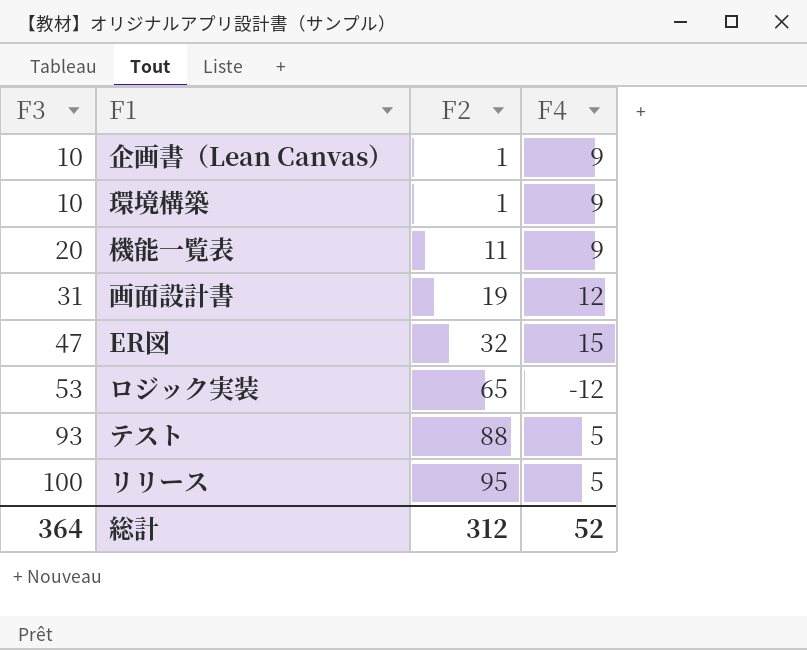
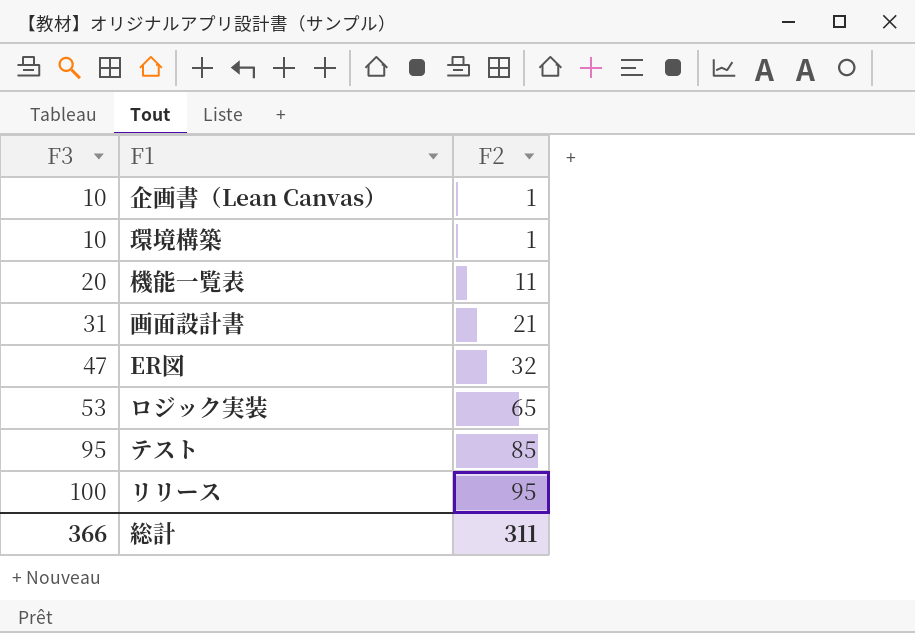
column F4 | formula: [F3] - [F2] -> none
画面設計書 | F2: 19 -> 21
テスト | F3: 93 -> 95
テスト | F2: 88 -> 85
総計 | F3: 364 -> 366
総計 | F2: 312 -> 311

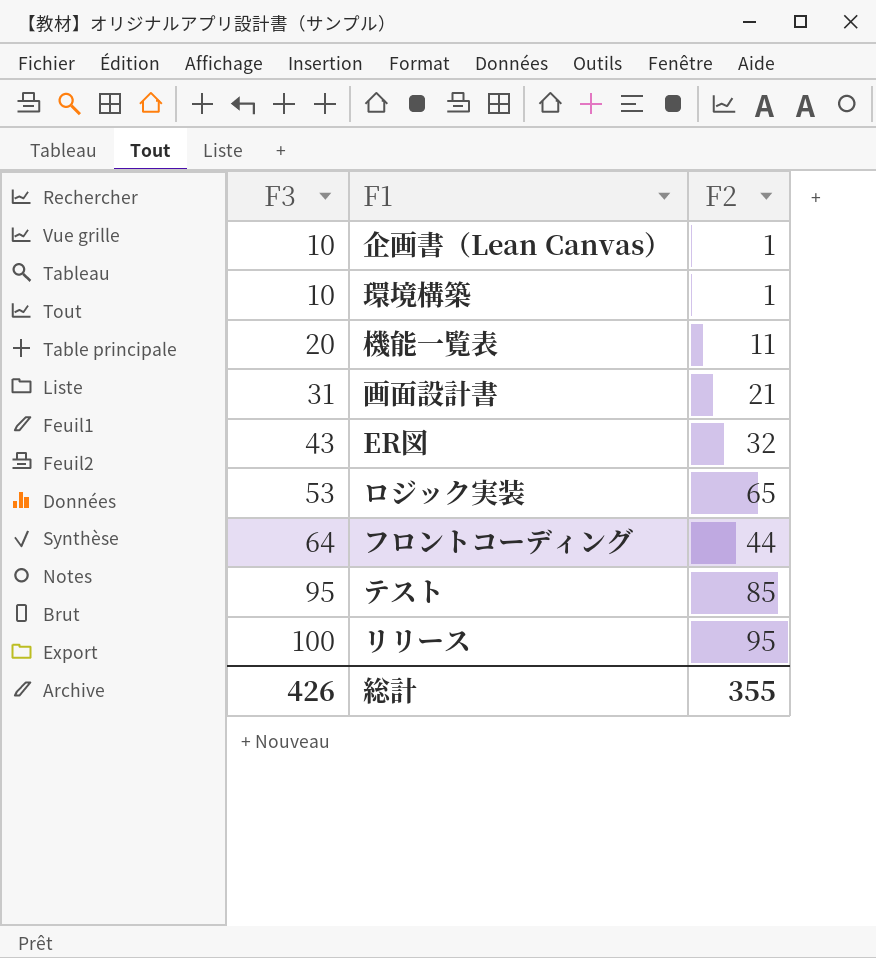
ER図 | F3: 47 -> 43
row フロントコーディング: none -> 64 | 44
総計 | F3: 366 -> 426
総計 | F2: 311 -> 355

